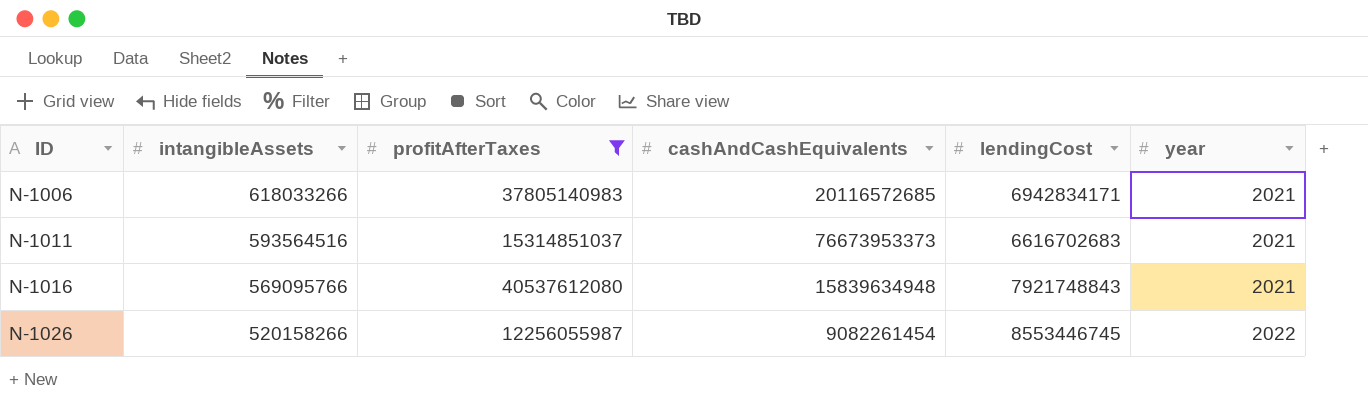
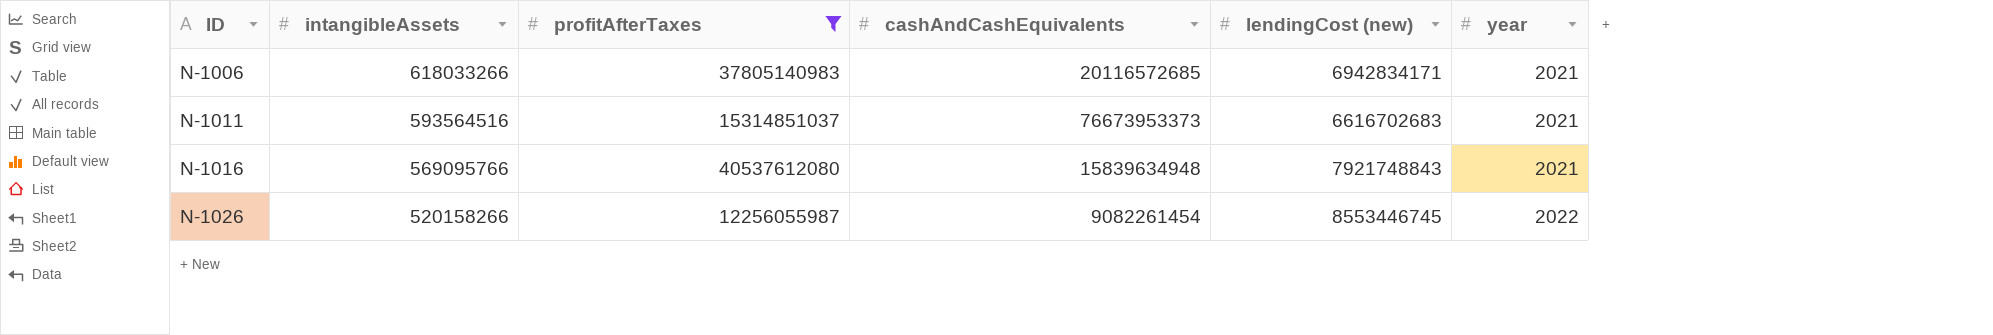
column name: lendingCost -> lendingCost (new)

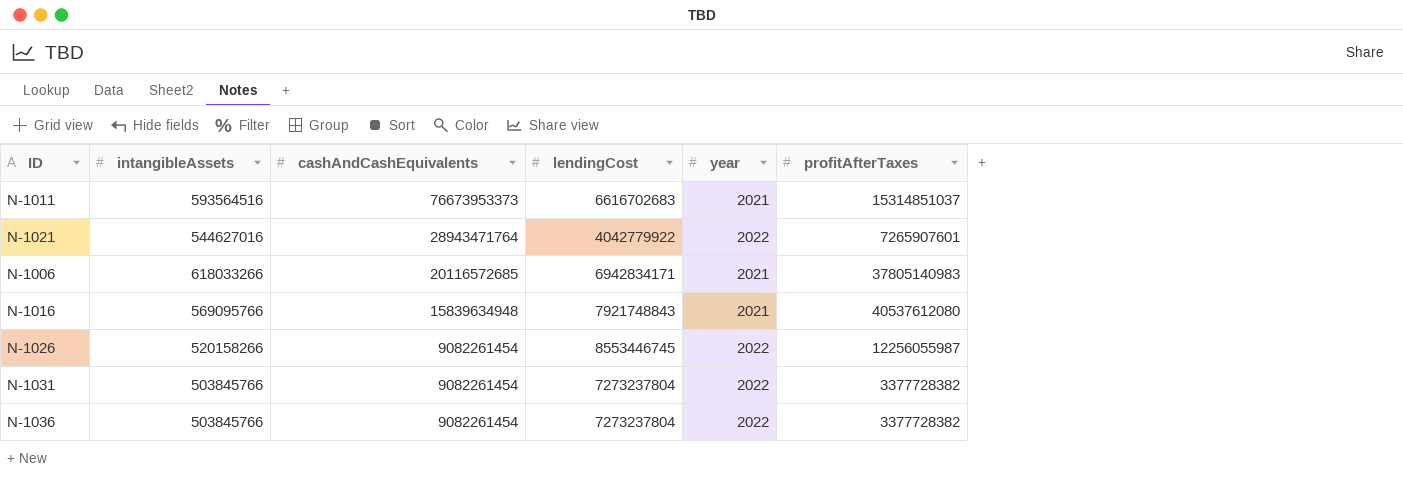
filter: profitAfterTaxes >= 12256055987 -> none
row order: ID ascending -> cashAndCashEquivalents descending
column name: lendingCost (new) -> lendingCost
column profitAfterTaxes | position: 3 -> 6

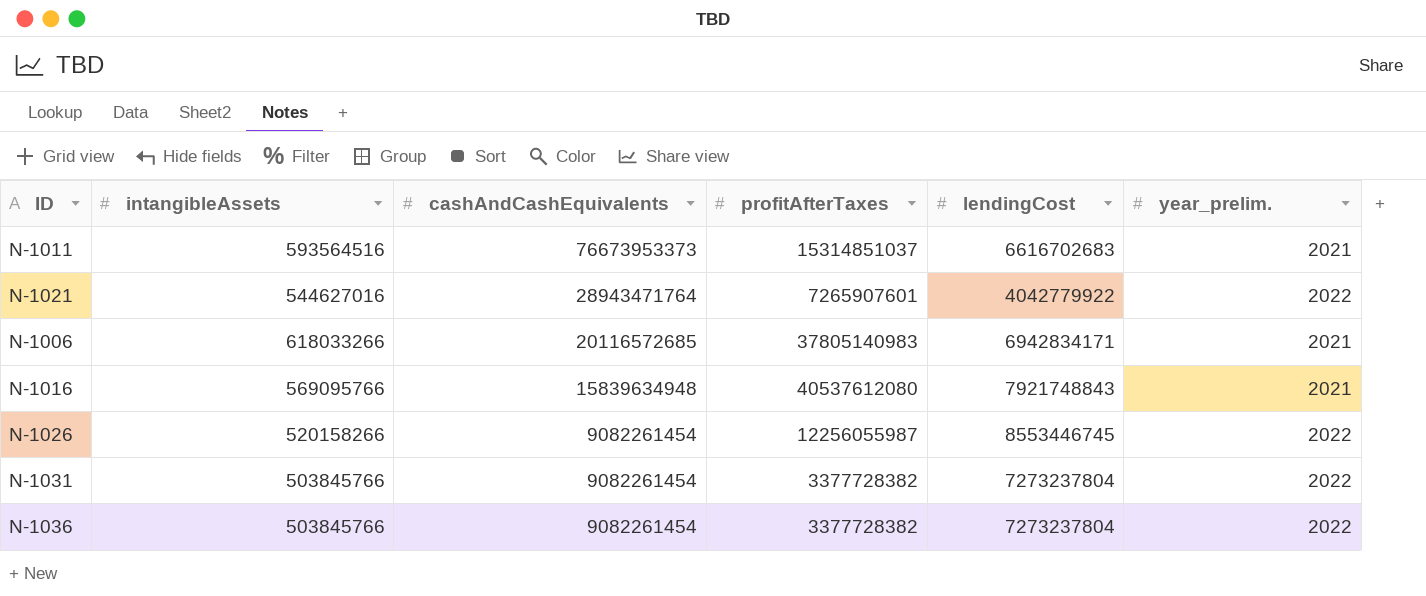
column profitAfterTaxes | position: 6 -> 4
column name: year -> year_prelim.

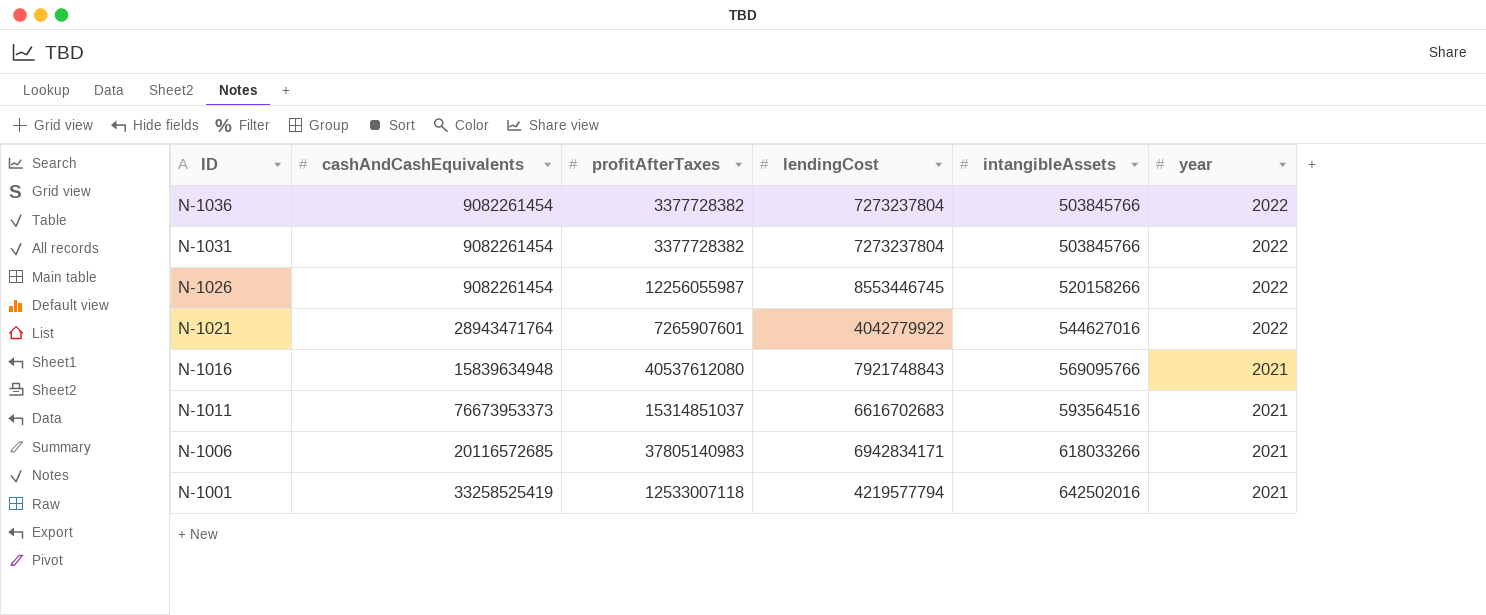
row order: cashAndCashEquivalents descending -> ID descending
column intangibleAssets | position: 2 -> 5
column name: year_prelim. -> year
row N-1001: none -> 33258525419 | 12533007118 | 4219577794 | 642502016 | 2021

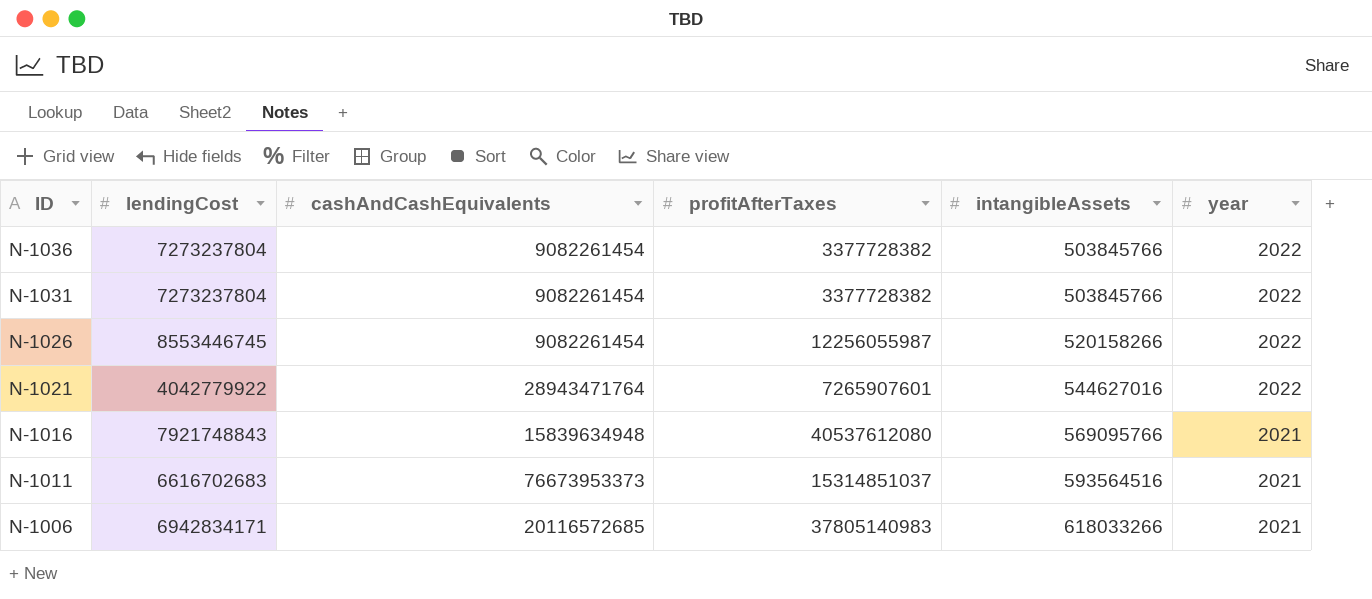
column lendingCost | position: 4 -> 2
row N-1001: 33258525419 | 12533007118 | 4219577794 | 642502016 | 2021 -> none

